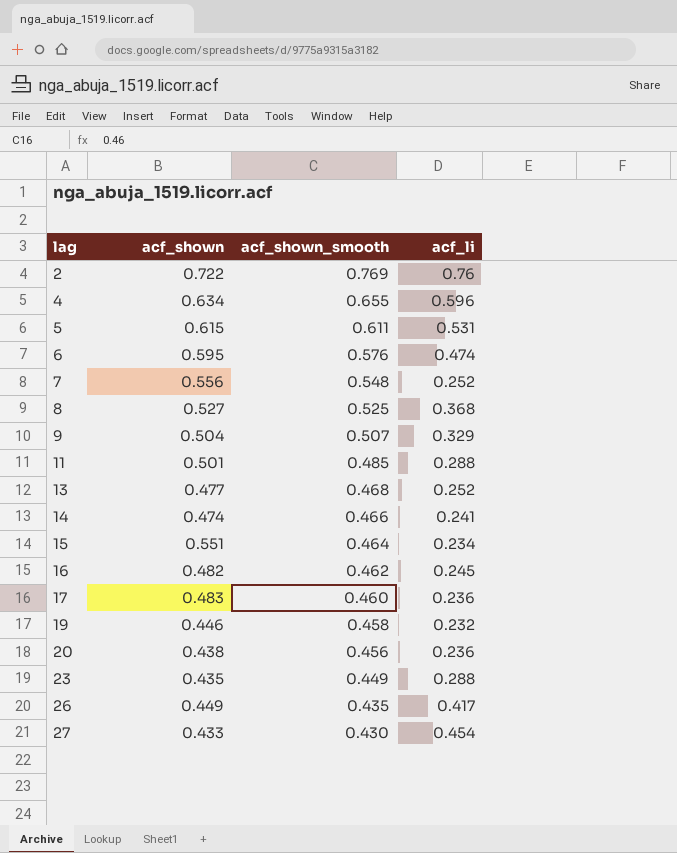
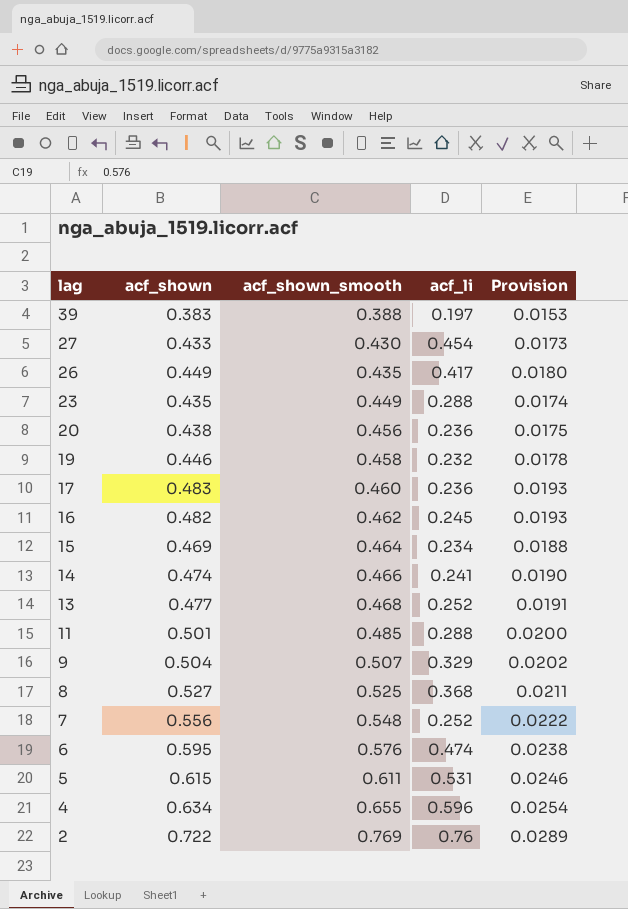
row order: lag ascending -> lag descending
column Provision | formula: none -> [acf_shown] * 0.04
row 39: none -> 0.383 | 0.388 | 0.197 | 0.0153
15 | acf_shown: 0.551 -> 0.469

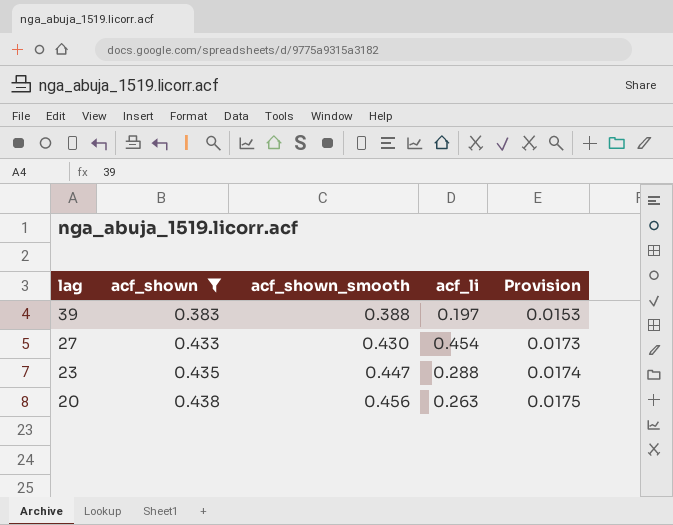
filter: none -> acf_shown <= 0.438
23 | acf_shown_smooth: 0.449 -> 0.447
20 | acf_li: 0.236 -> 0.263

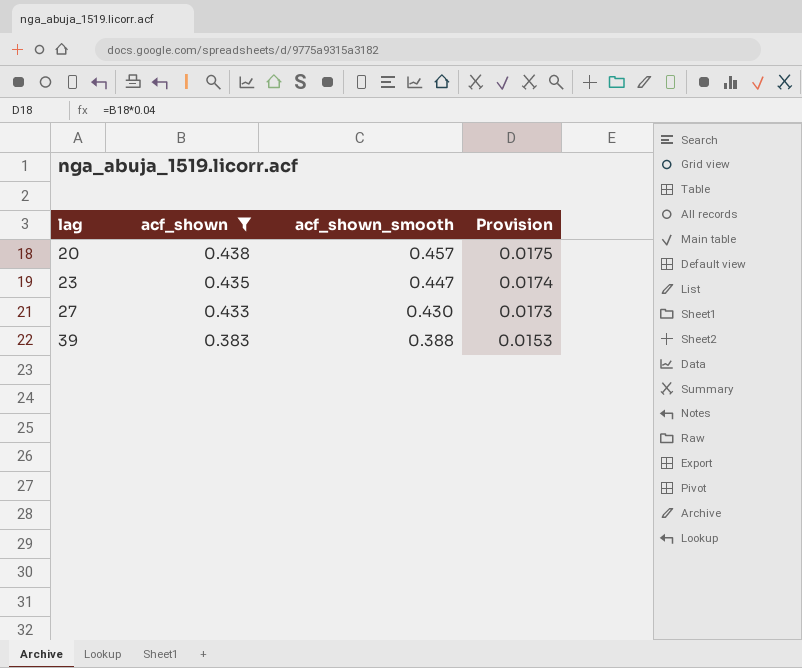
row order: lag descending -> lag ascending
column acf_li | position: 4 -> none
20 | acf_shown_smooth: 0.456 -> 0.457

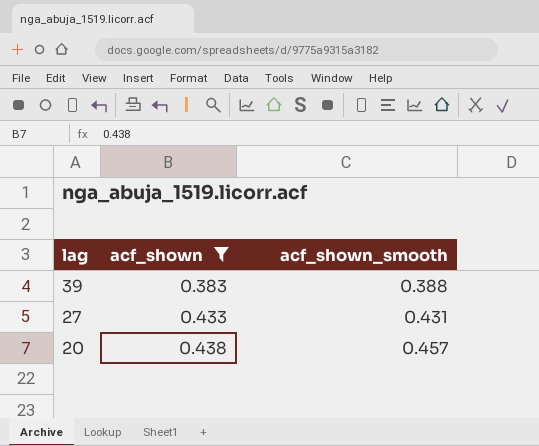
row order: lag ascending -> lag descending
column Provision | formula: [acf_shown] * 0.04 -> none
row 23: 0.435 | 0.447 | 0.0174 -> none
27 | acf_shown_smooth: 0.430 -> 0.431

